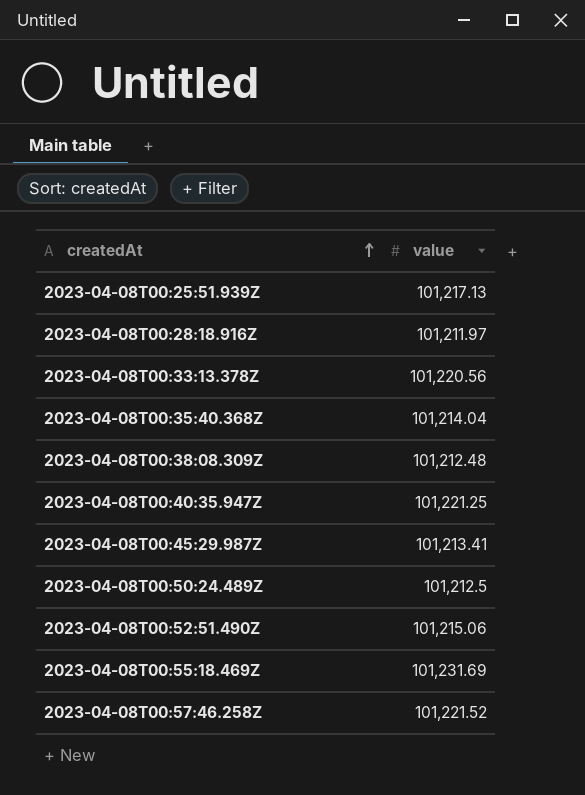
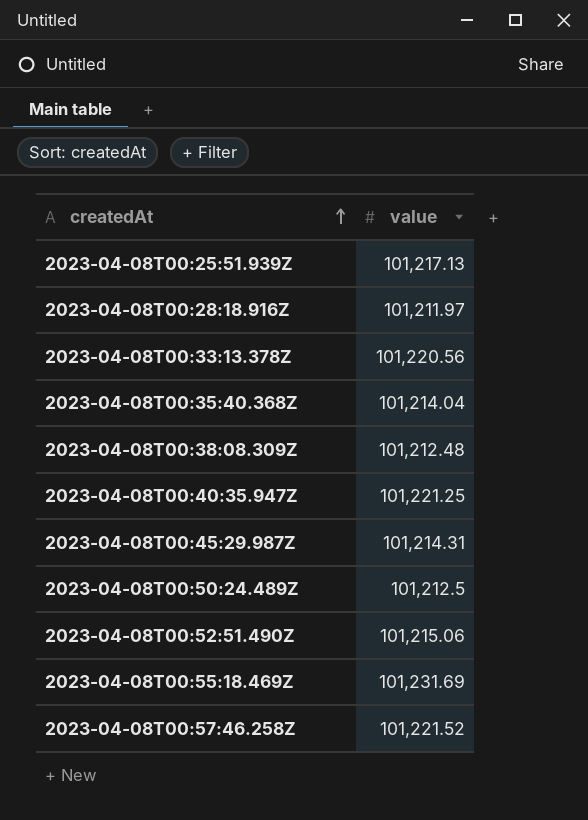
2023-04-08T00:45:29.987Z | value: 101,213.41 -> 101,214.31

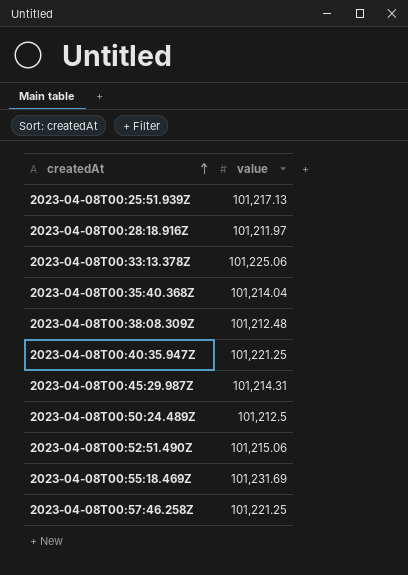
2023-04-08T00:33:13.378Z | value: 101,220.56 -> 101,225.06
2023-04-08T00:57:46.258Z | value: 101,221.52 -> 101,221.25

